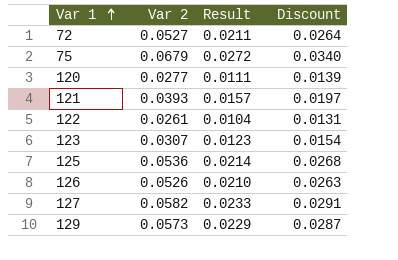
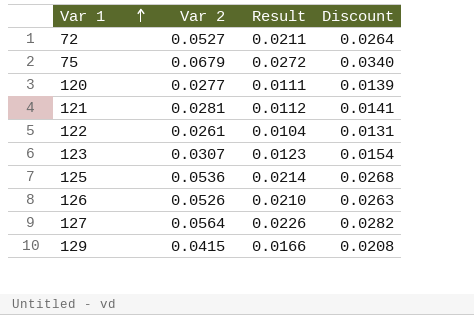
121 | Var 2: 0.0393 -> 0.0281
121 | Result: 0.0157 -> 0.0112
121 | Discount: 0.0197 -> 0.0141
127 | Var 2: 0.0582 -> 0.0564
127 | Result: 0.0233 -> 0.0226
127 | Discount: 0.0291 -> 0.0282
129 | Var 2: 0.0573 -> 0.0415
129 | Result: 0.0229 -> 0.0166
129 | Discount: 0.0287 -> 0.0208

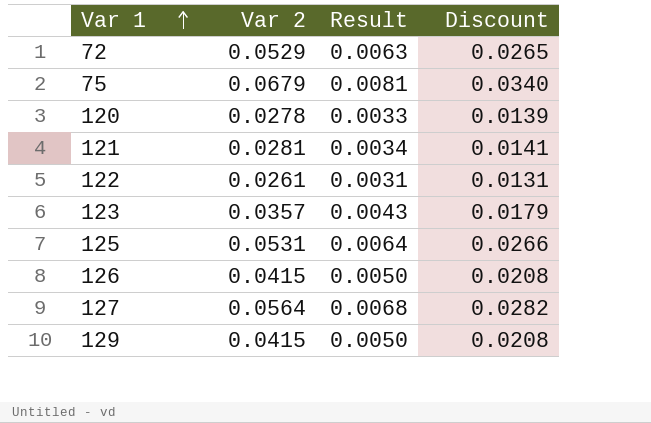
column Result | formula: [Var 2] * 0.4 -> [Var 2] * 0.12
72 | Var 2: 0.0527 -> 0.0529
72 | Discount: 0.0264 -> 0.0265
120 | Var 2: 0.0277 -> 0.0278
123 | Var 2: 0.0307 -> 0.0357
123 | Discount: 0.0154 -> 0.0179
125 | Var 2: 0.0536 -> 0.0531
125 | Discount: 0.0268 -> 0.0266
126 | Var 2: 0.0526 -> 0.0415
126 | Discount: 0.0263 -> 0.0208

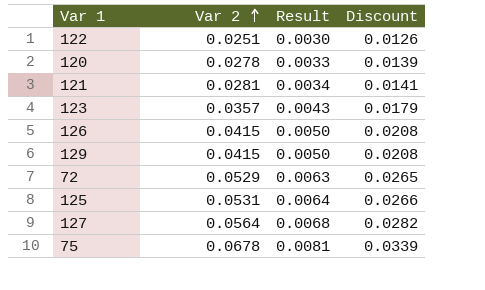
row order: Var 1 ascending -> Var 2 ascending
122 | Var 2: 0.0261 -> 0.0251
122 | Result: 0.0031 -> 0.0030
122 | Discount: 0.0131 -> 0.0126
75 | Var 2: 0.0679 -> 0.0678
75 | Discount: 0.0340 -> 0.0339

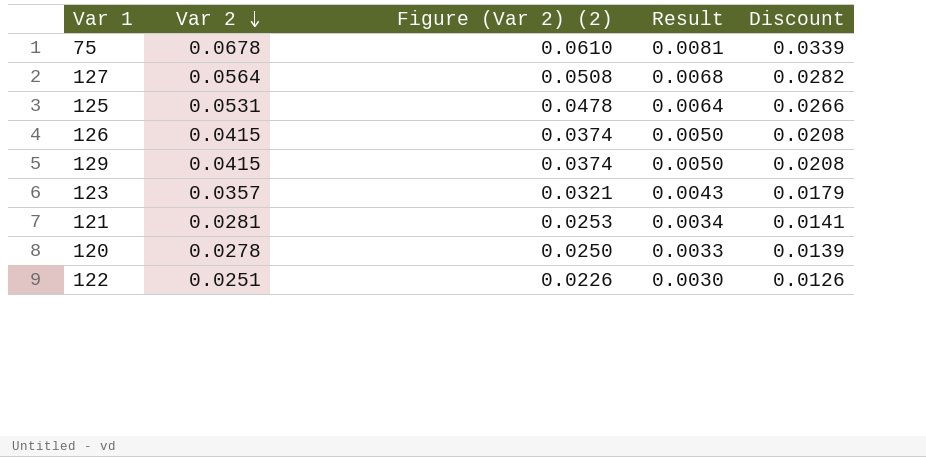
row order: Var 2 ascending -> Var 2 descending
column Figure (Var 2) (2) | formula: none -> [Var 2] * 0.9
row 72: 0.0529 | 0.0063 | 0.0265 -> none

